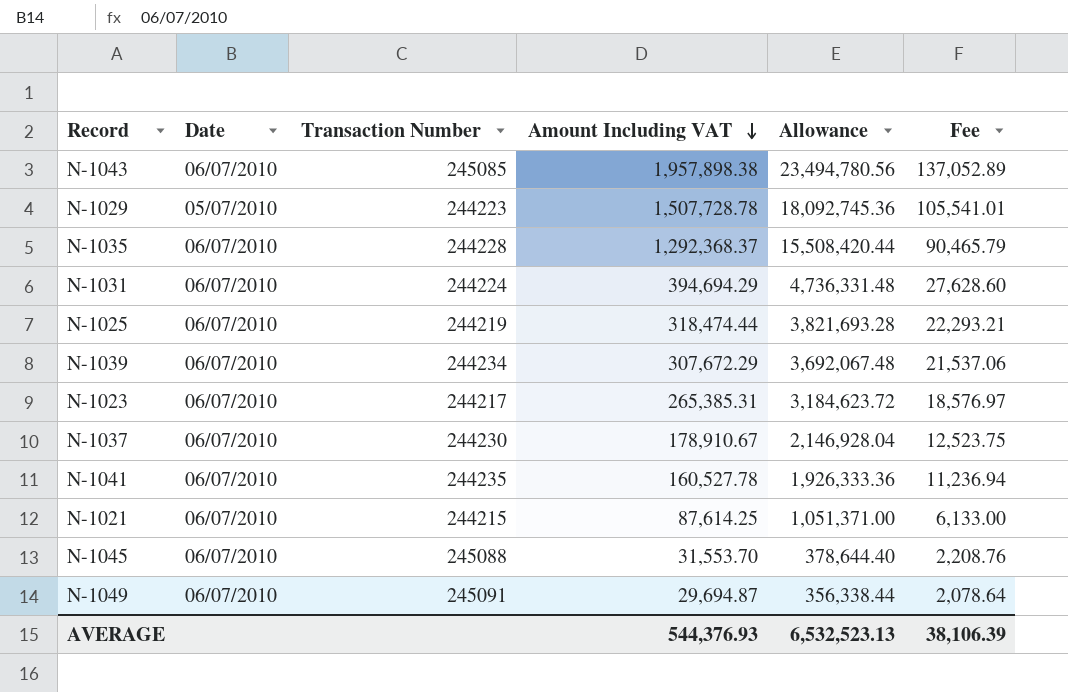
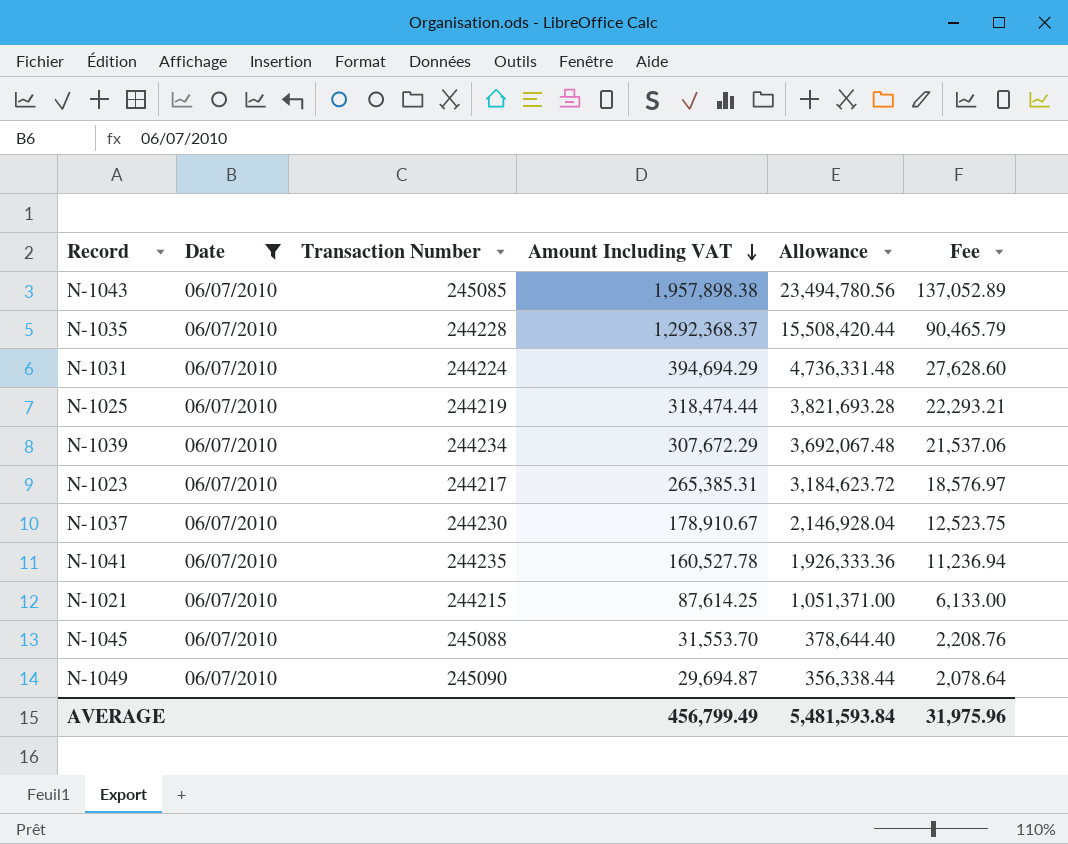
filter: none -> Date = 06/07/2010
N-1049 | Transaction Number: 245091 -> 245090
AVERAGE | Amount Including VAT: 544,376.93 -> 456,799.49
AVERAGE | Allowance: 6,532,523.13 -> 5,481,593.84
AVERAGE | Fee: 38,106.39 -> 31,975.96

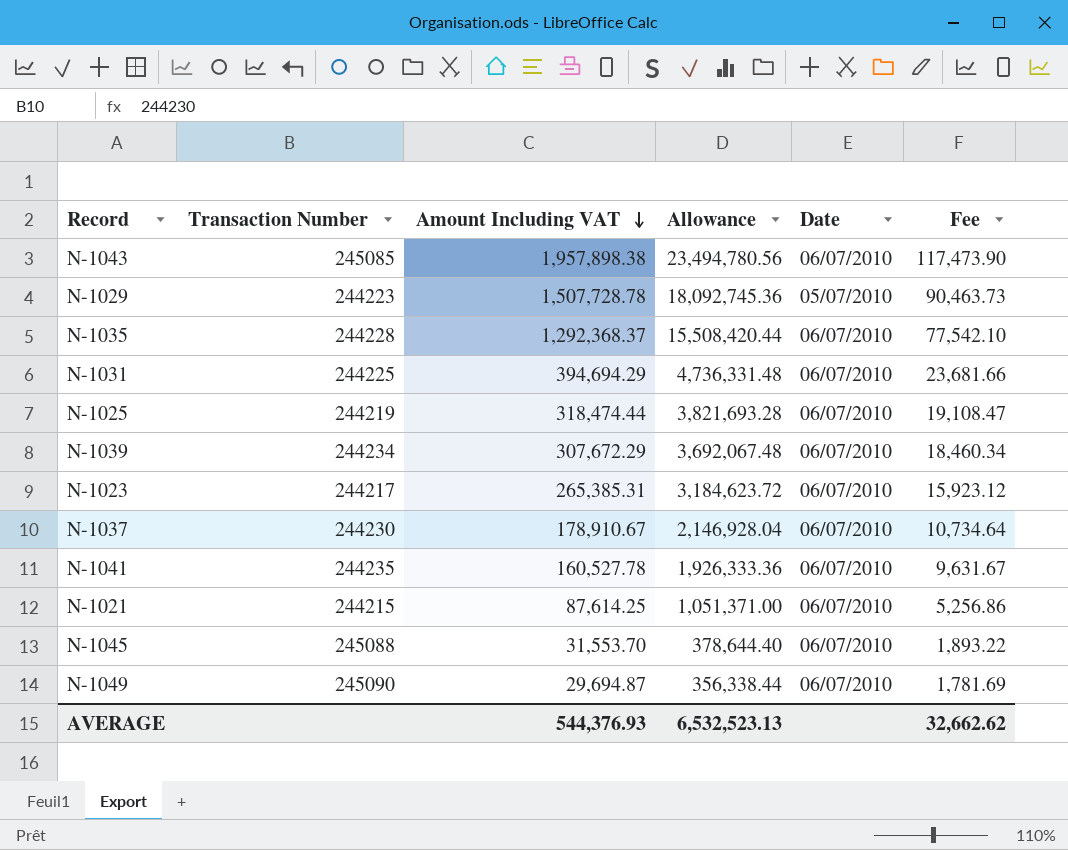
filter: Date = 06/07/2010 -> none
column Date | position: 2 -> 5
column Fee | formula: [Amount Including VAT] * 0.07 -> [Amount Including VAT] * 0.06
N-1031 | Transaction Number: 244224 -> 244225
AVERAGE | Amount Including VAT: 456,799.49 -> 544,376.93
AVERAGE | Allowance: 5,481,593.84 -> 6,532,523.13
AVERAGE | Fee: 31,975.96 -> 32,662.62

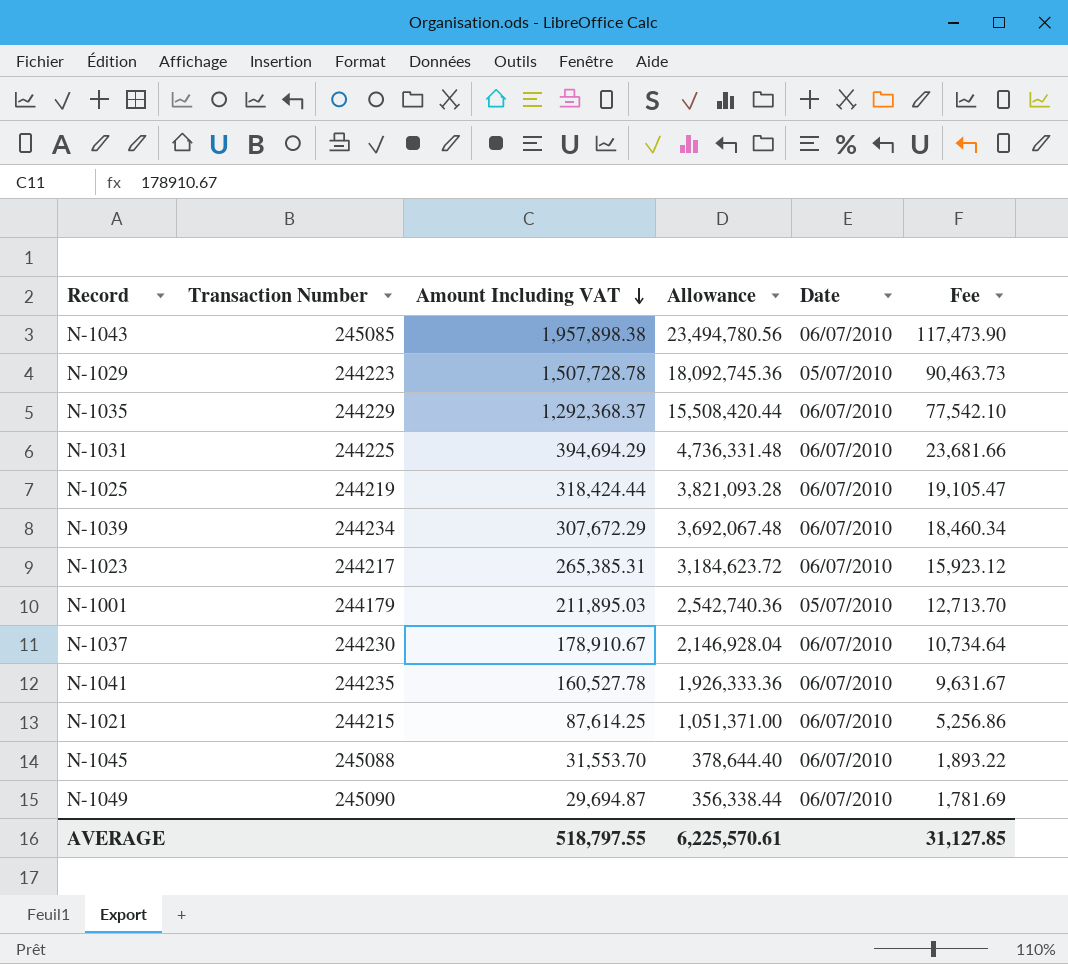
N-1035 | Transaction Number: 244228 -> 244229
N-1025 | Amount Including VAT: 318,474.44 -> 318,424.44
N-1025 | Allowance: 3,821,693.28 -> 3,821,093.28
N-1025 | Fee: 19,108.47 -> 19,105.47
row N-1001: none -> 244179 | 211,895.03 | 2,542,740.36 | 05/07/2010 | 12,713.70
AVERAGE | Amount Including VAT: 544,376.93 -> 518,797.55
AVERAGE | Allowance: 6,532,523.13 -> 6,225,570.61
AVERAGE | Fee: 32,662.62 -> 31,127.85

